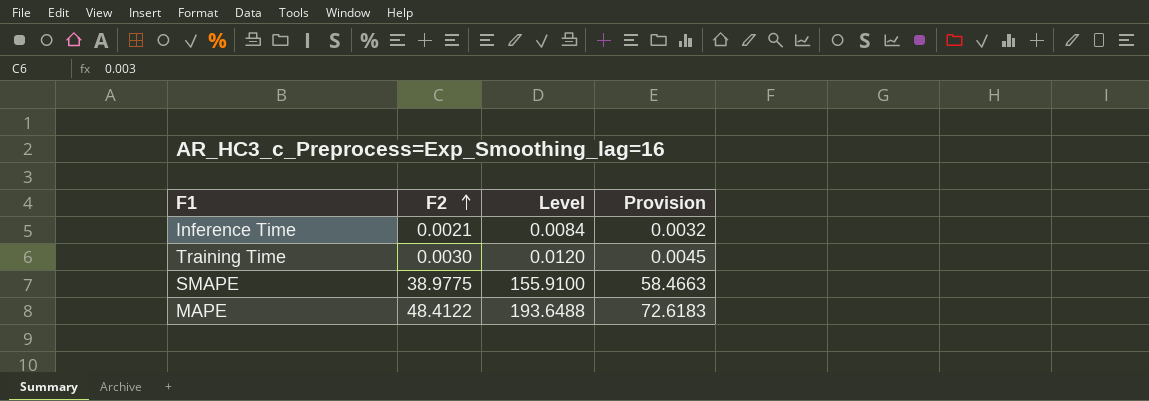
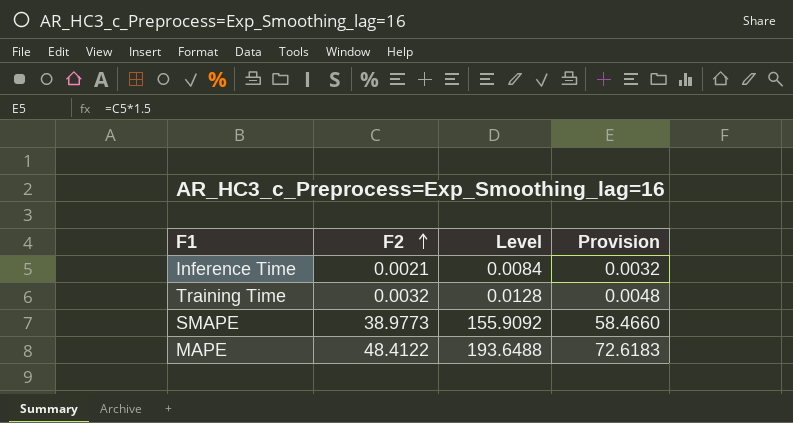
Training Time | F2: 0.0030 -> 0.0032
Training Time | Level: 0.0120 -> 0.0128
Training Time | Provision: 0.0045 -> 0.0048
SMAPE | F2: 38.9775 -> 38.9773
SMAPE | Level: 155.9100 -> 155.9092
SMAPE | Provision: 58.4663 -> 58.4660

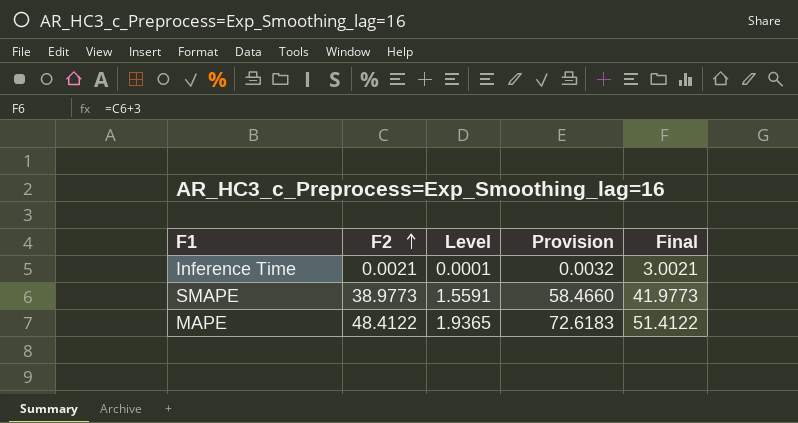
column Level | formula: [F2] * 4 -> [F2] * 0.04
column Final | formula: none -> [F2] + 3
row Training Time: 0.0032 | 0.0128 | 0.0048 -> none

